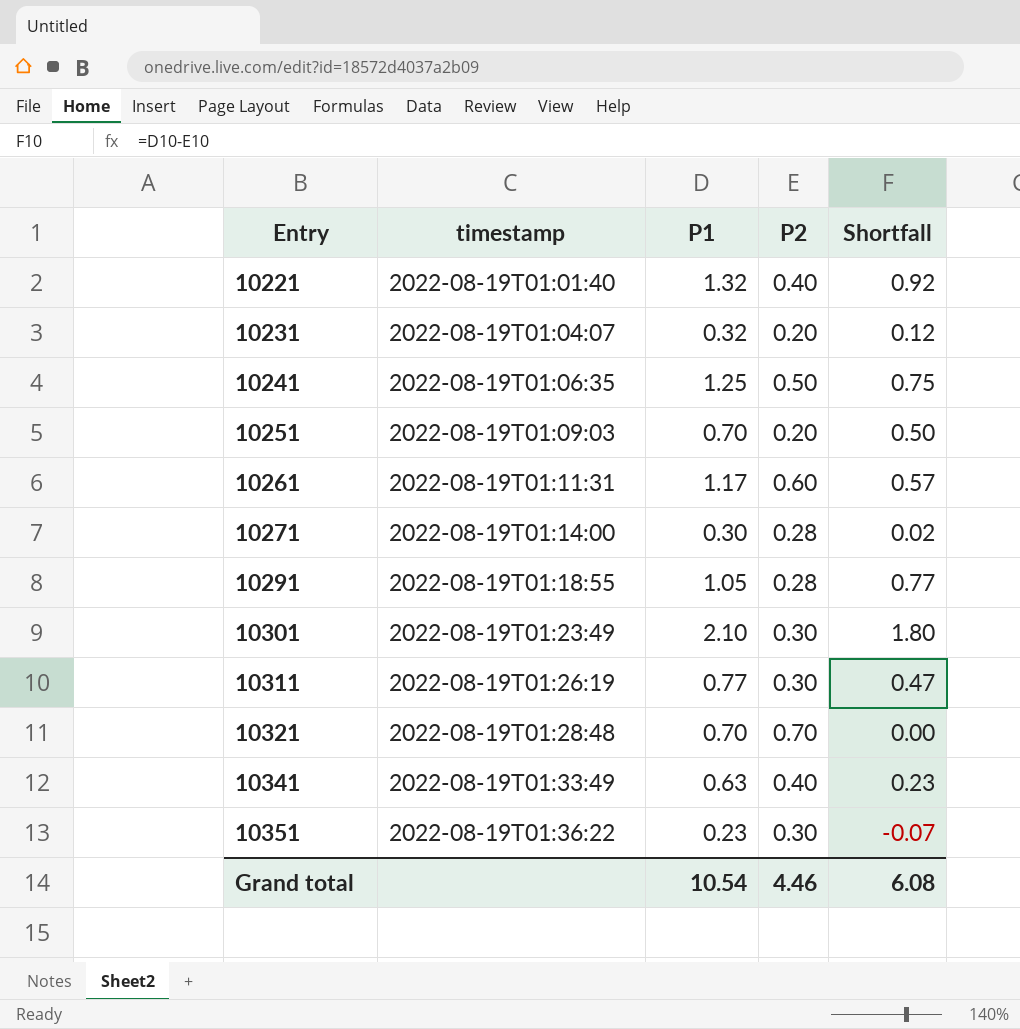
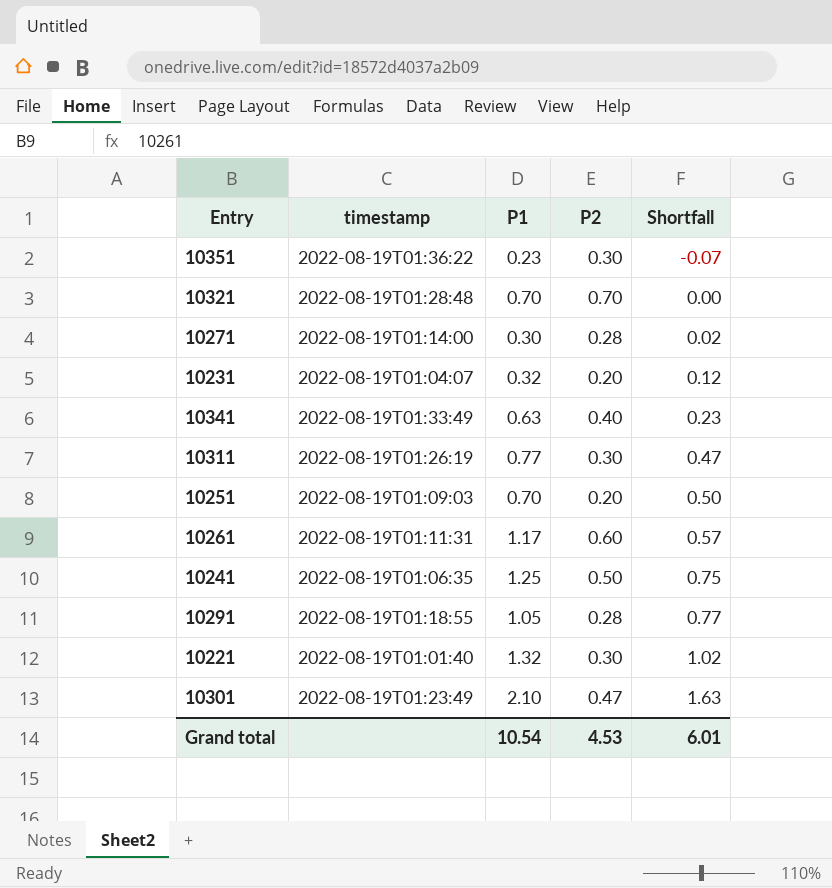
row order: Entry ascending -> Shortfall ascending
10221 | P2: 0.40 -> 0.30
10221 | Shortfall: 0.92 -> 1.02
10301 | P2: 0.30 -> 0.47
10301 | Shortfall: 1.80 -> 1.63
Grand total | P2: 4.46 -> 4.53
Grand total | Shortfall: 6.08 -> 6.01

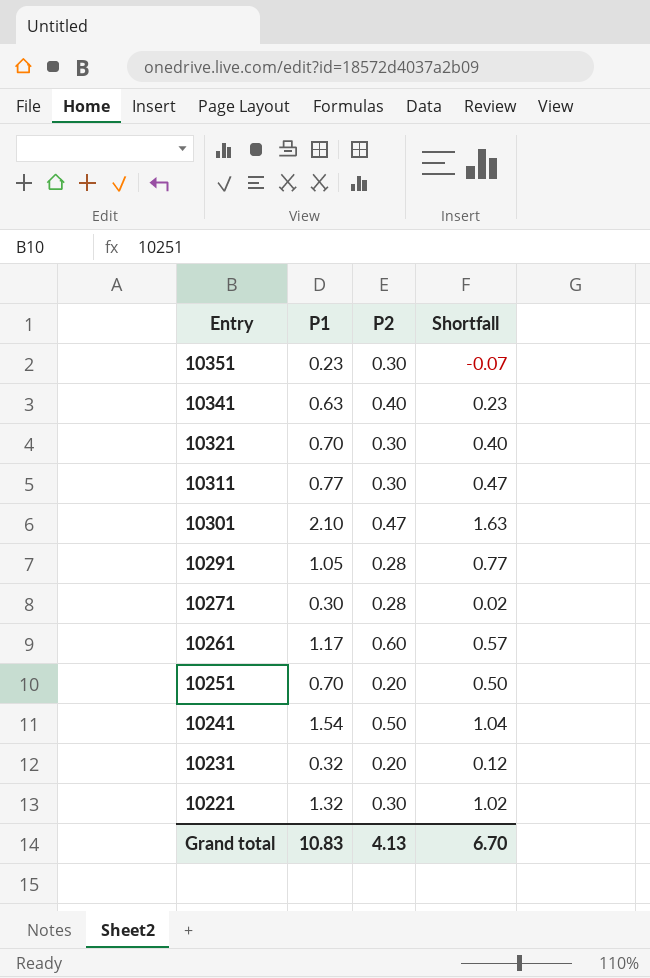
row order: Shortfall ascending -> Entry descending
column timestamp | position: 2 -> none
10321 | P2: 0.70 -> 0.30
10321 | Shortfall: 0.00 -> 0.40
10241 | P1: 1.25 -> 1.54
10241 | Shortfall: 0.75 -> 1.04
Grand total | P1: 10.54 -> 10.83
Grand total | P2: 4.53 -> 4.13
Grand total | Shortfall: 6.01 -> 6.70

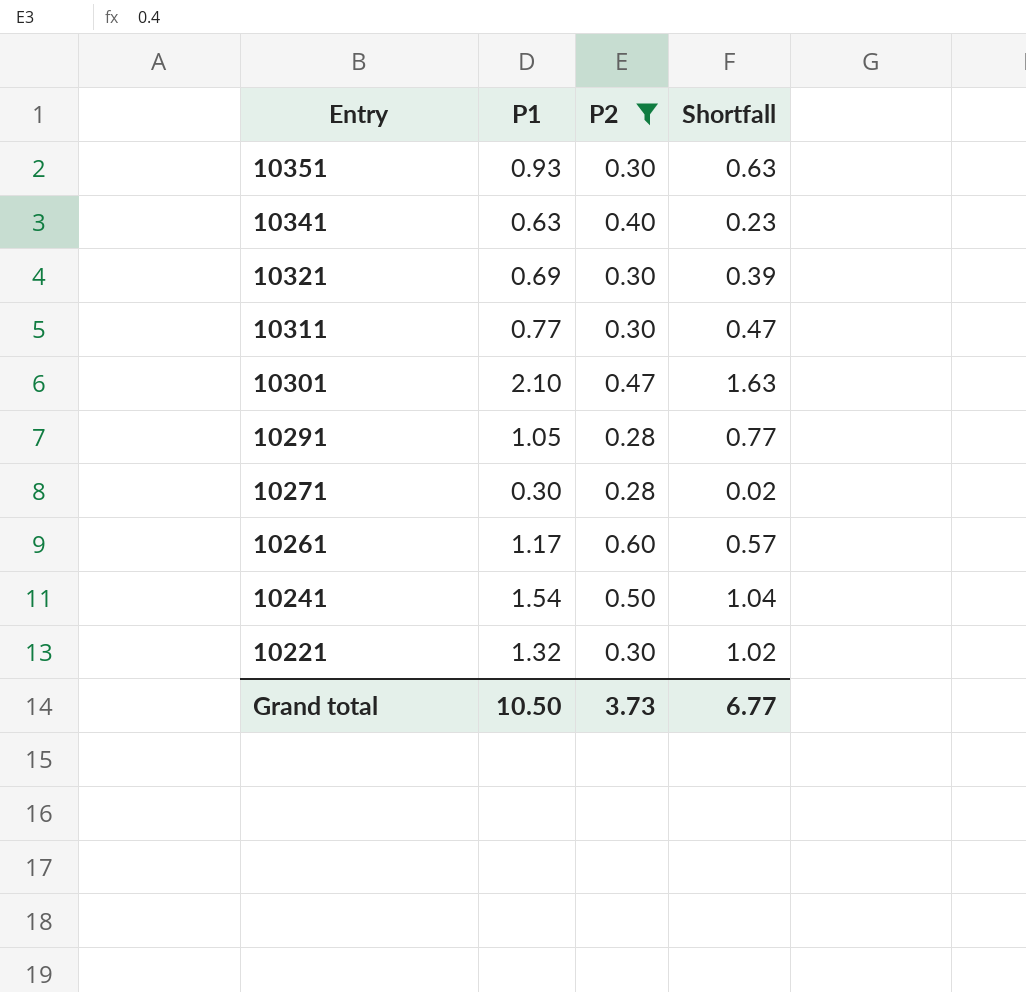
filter: none -> P2 != 0.20
10351 | P1: 0.23 -> 0.93
10351 | Shortfall: -0.07 -> 0.63
10321 | P1: 0.70 -> 0.69
10321 | Shortfall: 0.40 -> 0.39
Grand total | P1: 10.83 -> 10.50
Grand total | P2: 4.13 -> 3.73
Grand total | Shortfall: 6.70 -> 6.77

